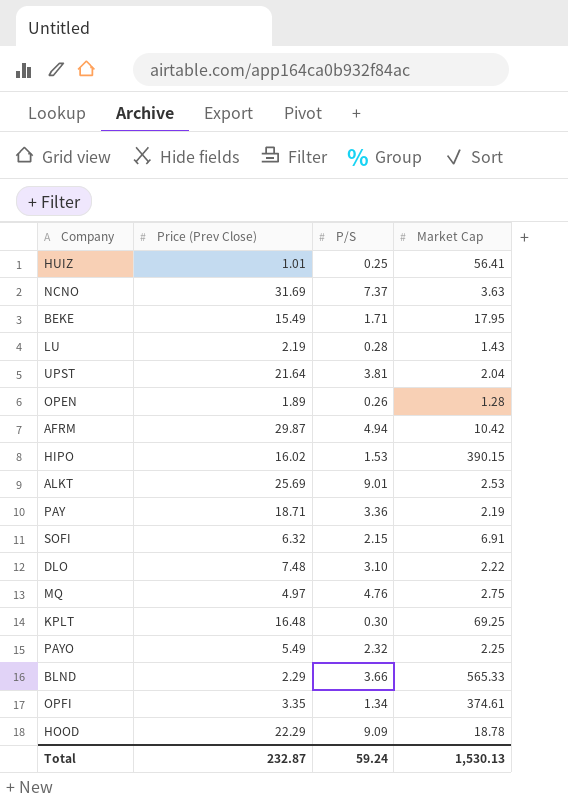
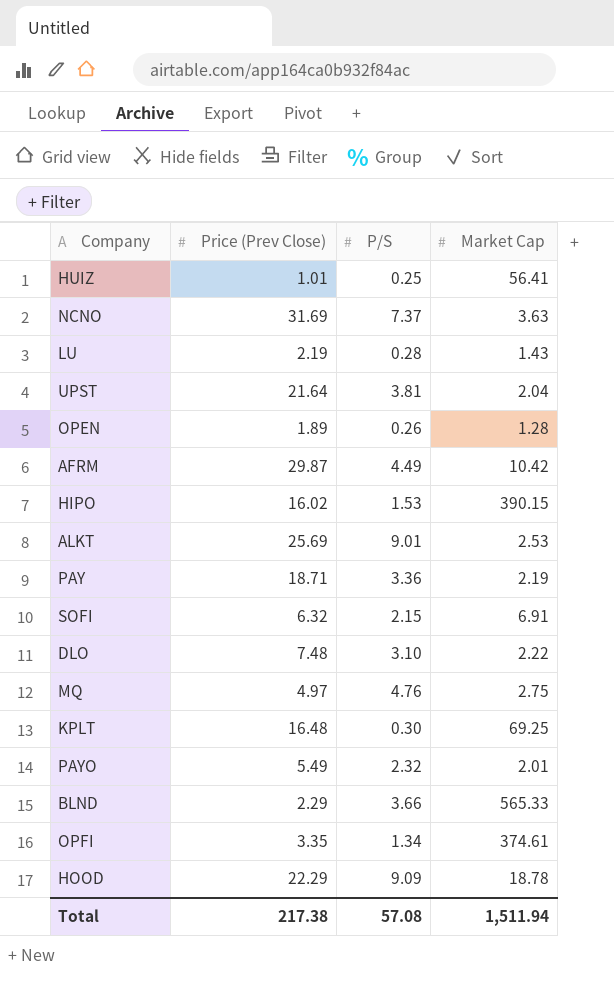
row BEKE: 15.49 | 1.71 | 17.95 -> none
AFRM | P/S: 4.94 -> 4.49
PAYO | Market Cap: 2.25 -> 2.01
Total | Price (Prev Close): 232.87 -> 217.38
Total | P/S: 59.24 -> 57.08
Total | Market Cap: 1,530.13 -> 1,511.94

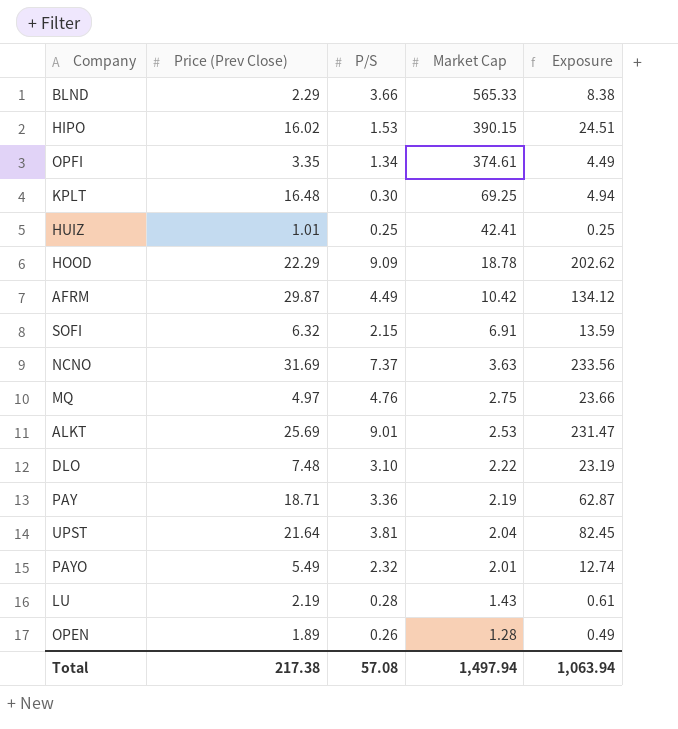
row order: none -> Market Cap descending
column Exposure | formula: none -> [Price (Prev Close)] * [P/S]
HUIZ | Market Cap: 56.41 -> 42.41
Total | Market Cap: 1,511.94 -> 1,497.94

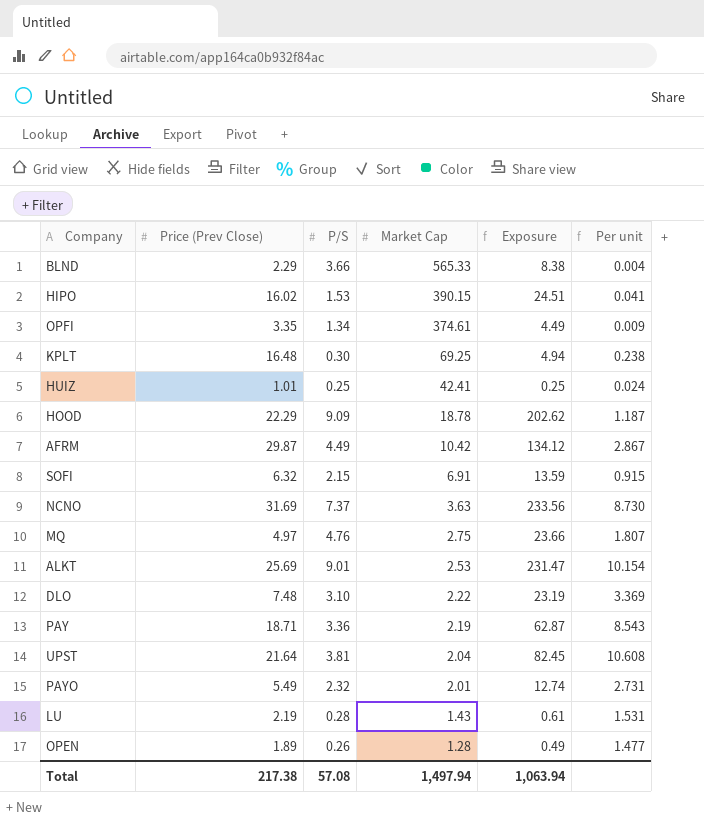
column Per unit | formula: none -> [Price (Prev Close)] / [Market Cap]

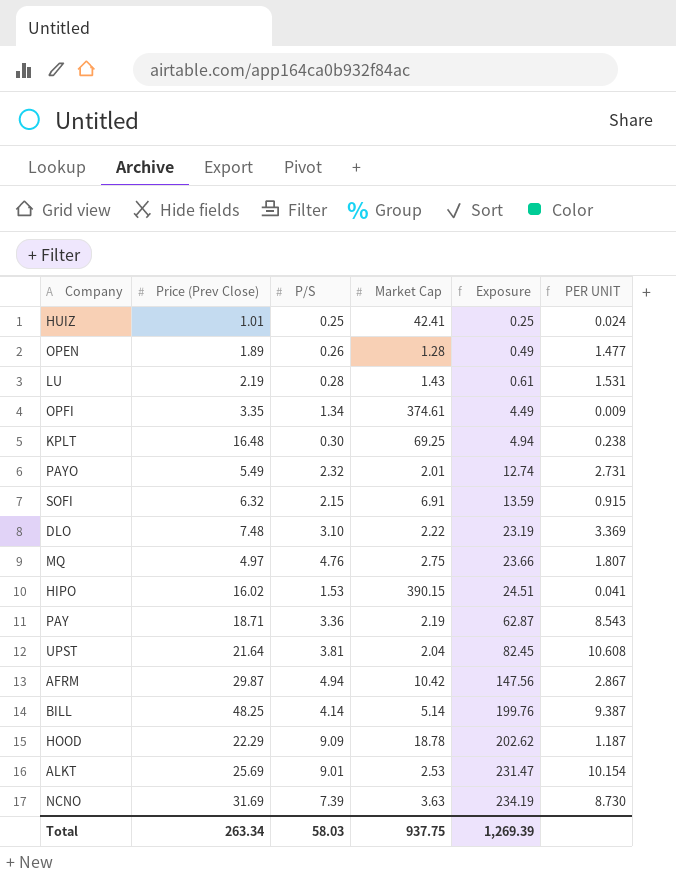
row order: Market Cap descending -> Exposure ascending
column name: Per unit -> PER UNIT
row BLND: 2.29 | 3.66 | 565.33 | 8.38 | 0.004 -> none
AFRM | P/S: 4.49 -> 4.94
AFRM | Exposure: 134.12 -> 147.56
row BILL: none -> 48.25 | 4.14 | 5.14 | 199.76 | 9.387
NCNO | P/S: 7.37 -> 7.39
NCNO | Exposure: 233.56 -> 234.19
Total | Price (Prev Close): 217.38 -> 263.34
Total | P/S: 57.08 -> 58.03
Total | Market Cap: 1,497.94 -> 937.75
Total | Exposure: 1,063.94 -> 1,269.39

